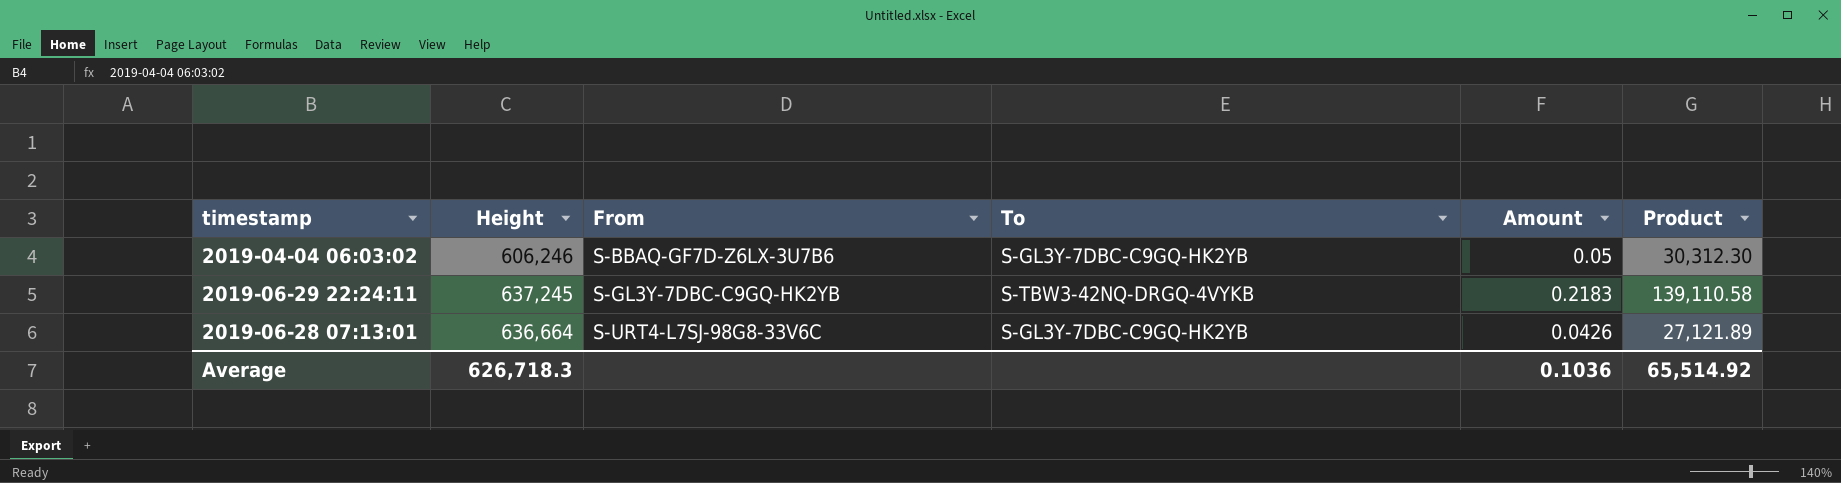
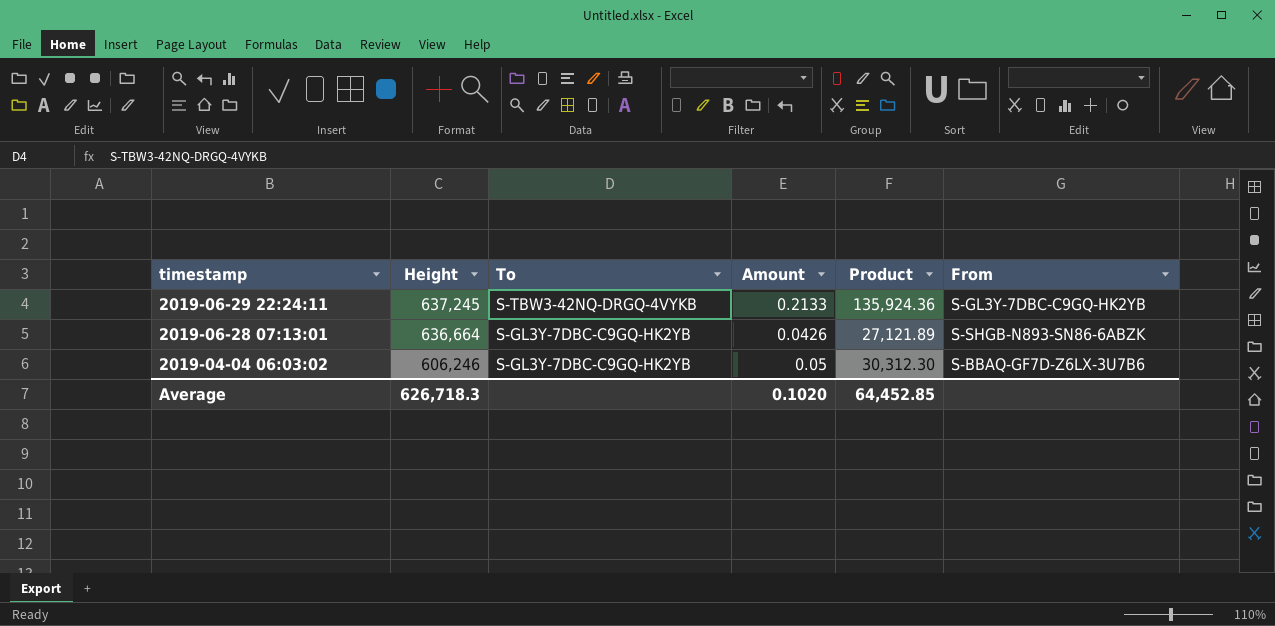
row order: From ascending -> timestamp descending
column From | position: 3 -> 6
2019-06-29 22:24:11 | Amount: 0.2183 -> 0.2133
2019-06-29 22:24:11 | Product: 139,110.58 -> 135,924.36
2019-06-28 07:13:01 | From: S-URT4-L7SJ-98G8-33V6C -> S-SHGB-N893-SN86-6ABZK
Average | Amount: 0.1036 -> 0.1020
Average | Product: 65,514.92 -> 64,452.85

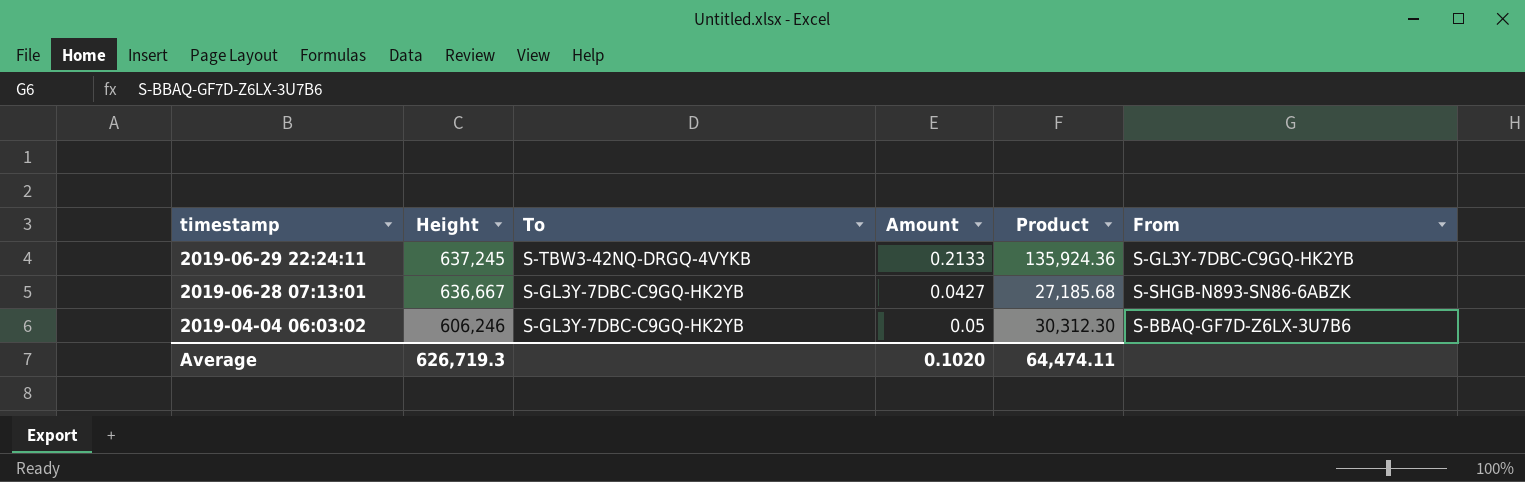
2019-06-28 07:13:01 | Height: 636,664 -> 636,667
2019-06-28 07:13:01 | Amount: 0.0426 -> 0.0427
2019-06-28 07:13:01 | Product: 27,121.89 -> 27,185.68
Average | Height: 626,718.3 -> 626,719.3
Average | Product: 64,452.85 -> 64,474.11

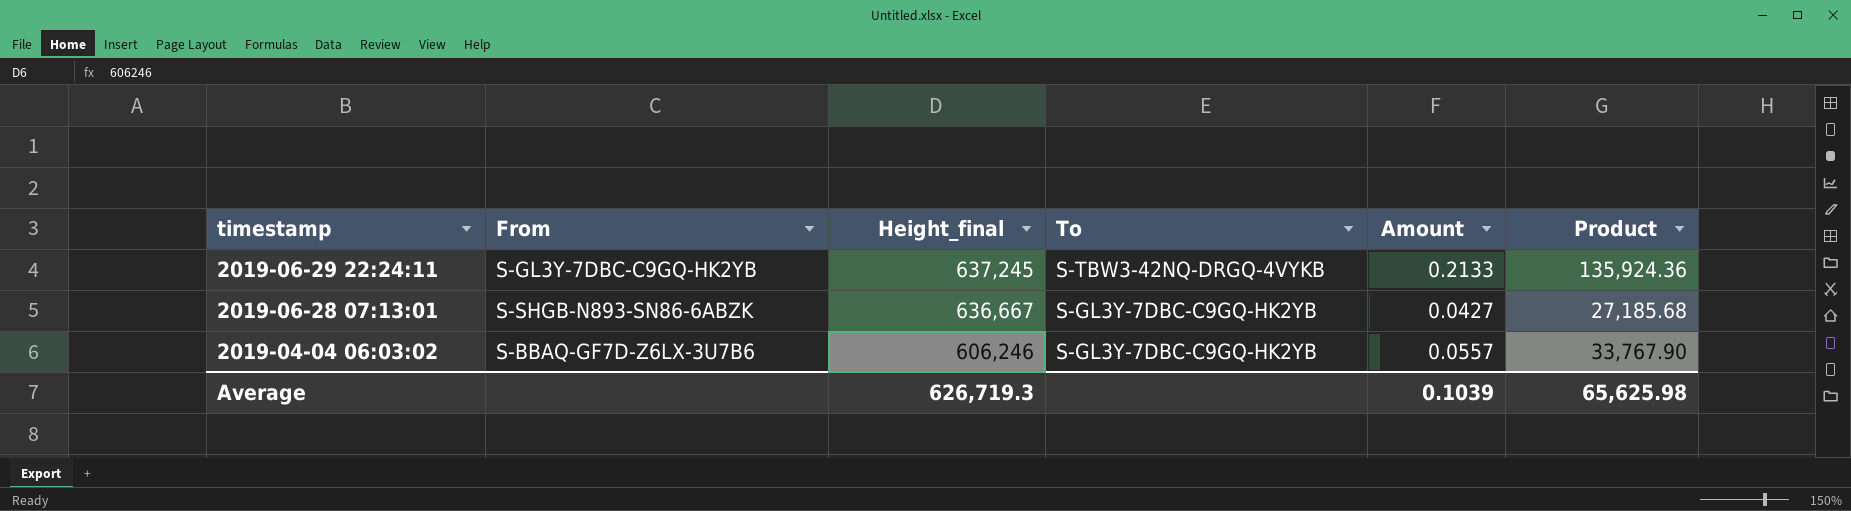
column From | position: 6 -> 2
column name: Height -> Height_final
2019-04-04 06:03:02 | Amount: 0.05 -> 0.0557
2019-04-04 06:03:02 | Product: 30,312.30 -> 33,767.90
Average | Amount: 0.1020 -> 0.1039
Average | Product: 64,474.11 -> 65,625.98

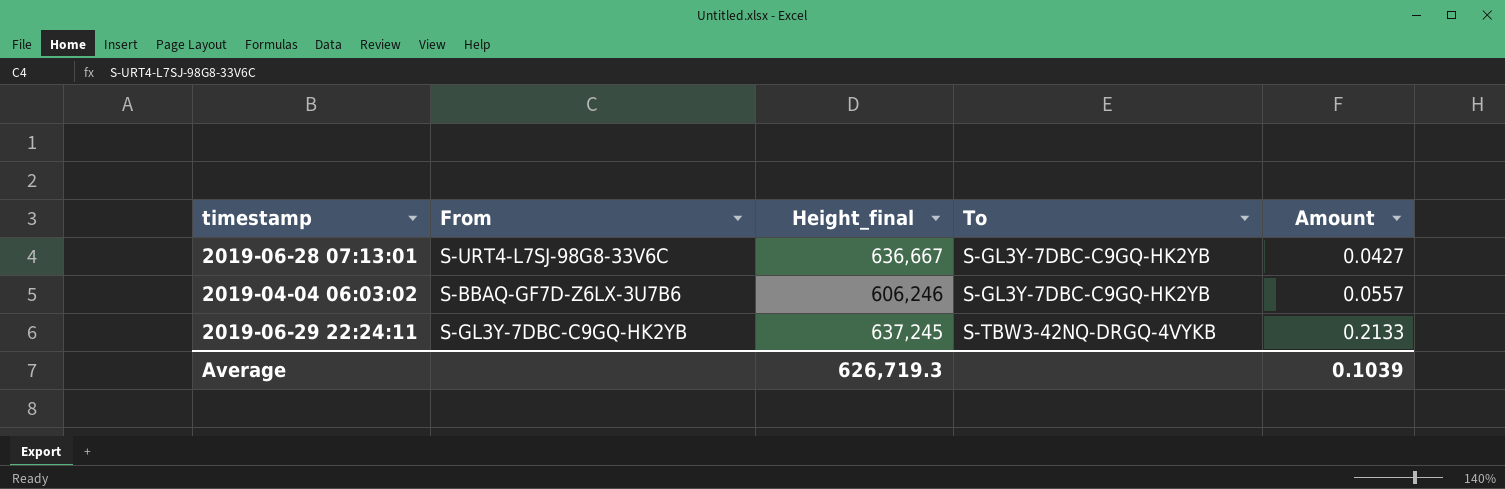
row order: timestamp descending -> To ascending
column Product | formula: [Height_final] * [Amount] -> none
2019-06-28 07:13:01 | From: S-SHGB-N893-SN86-6ABZK -> S-URT4-L7SJ-98G8-33V6C

